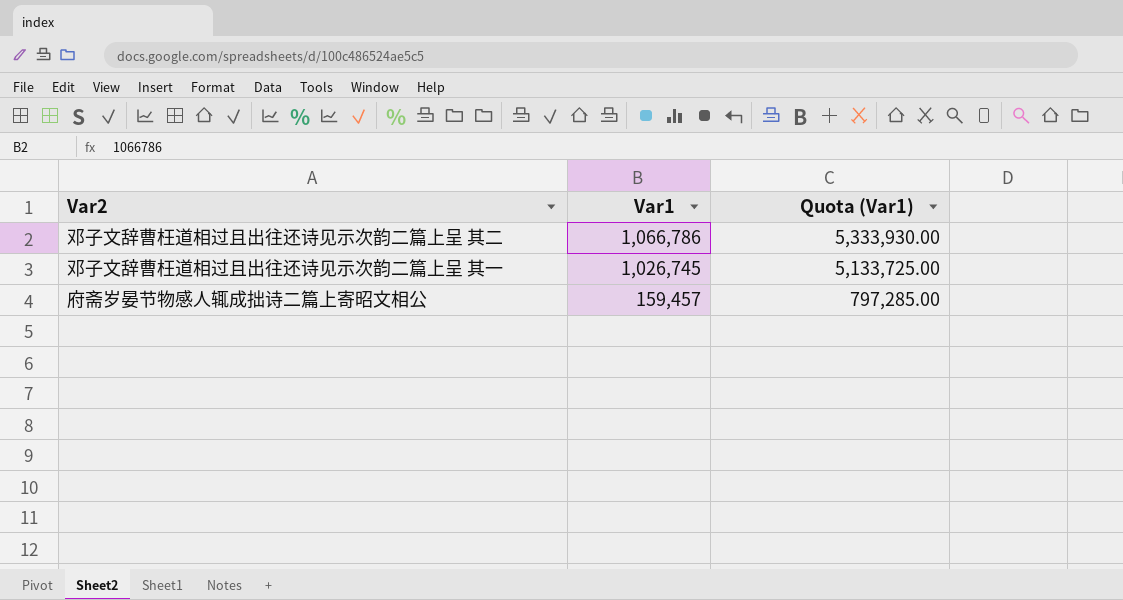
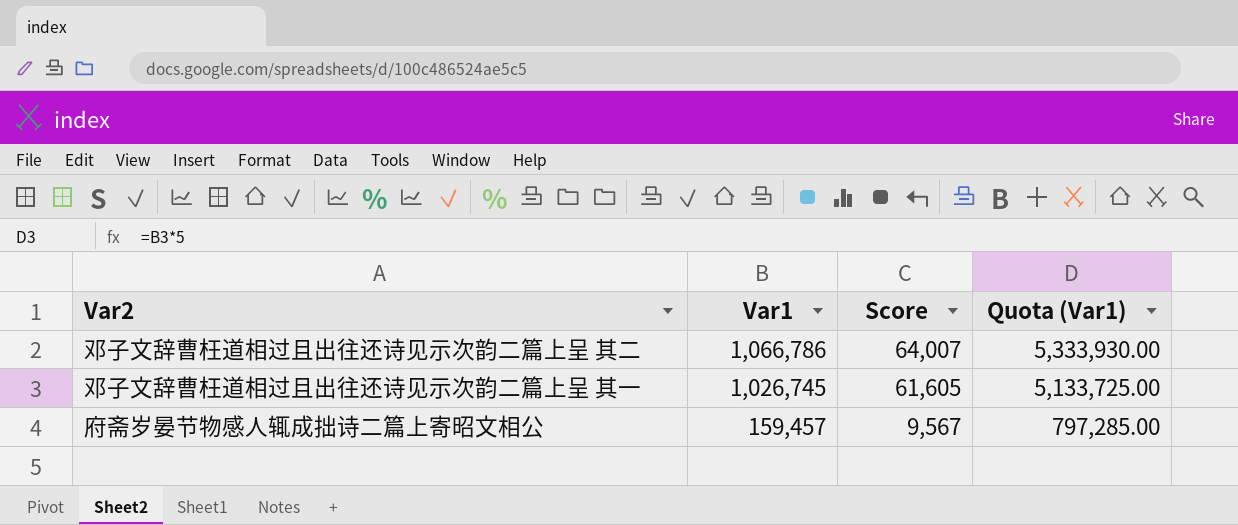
column Score | formula: none -> [Var1] * 0.06

